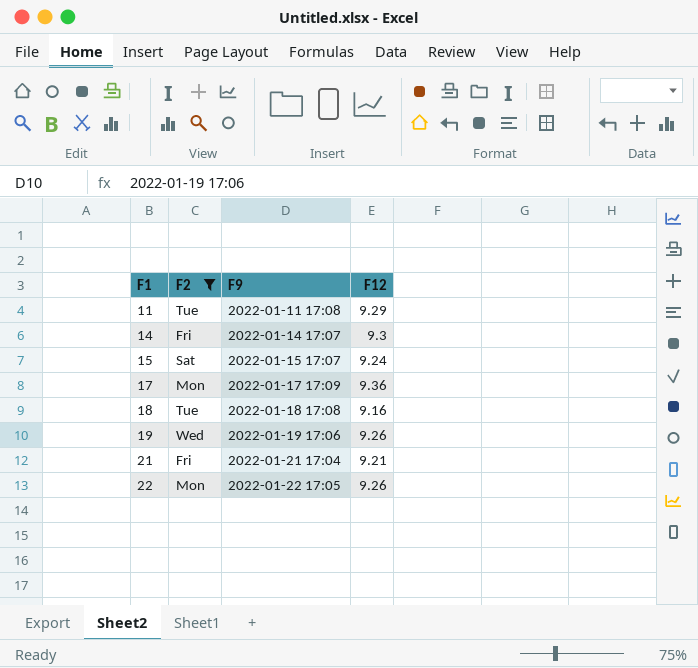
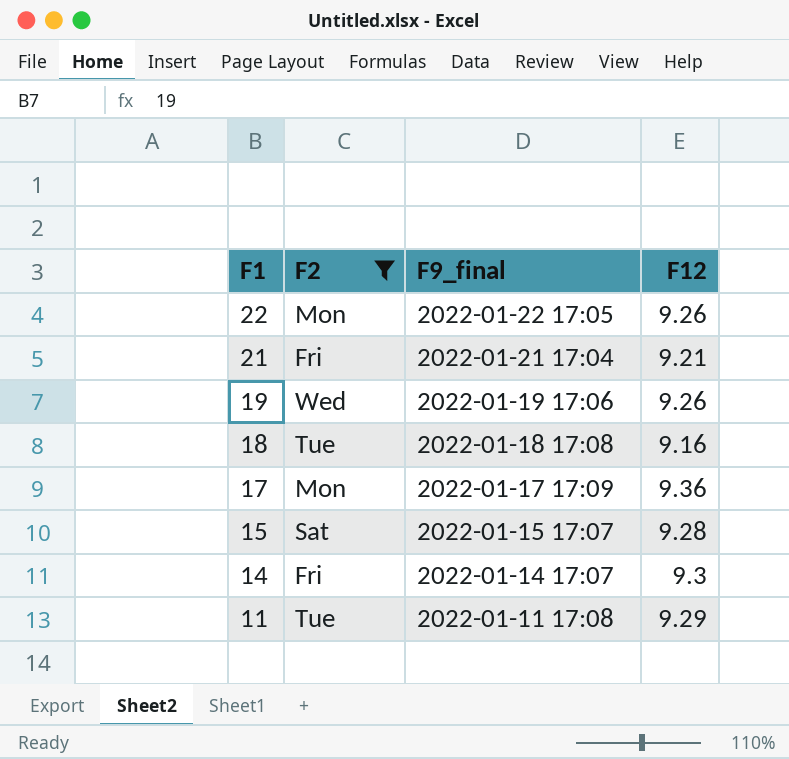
row order: F1 ascending -> F1 descending
column name: F9 -> F9_final
15 | F12: 9.24 -> 9.28

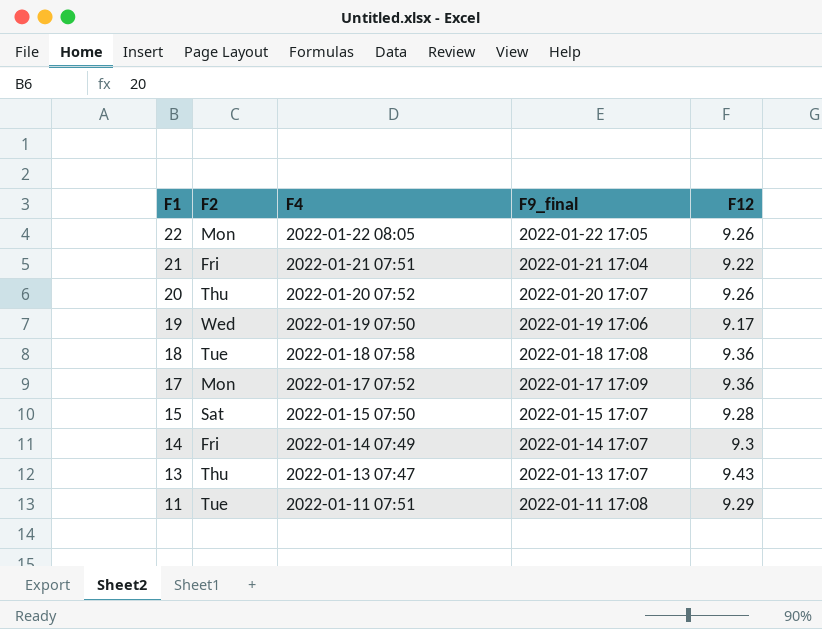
filter: F2 != Thu -> none
column F4 | position: none -> 3
21 | F12: 9.21 -> 9.22
19 | F12: 9.26 -> 9.17
18 | F12: 9.16 -> 9.36

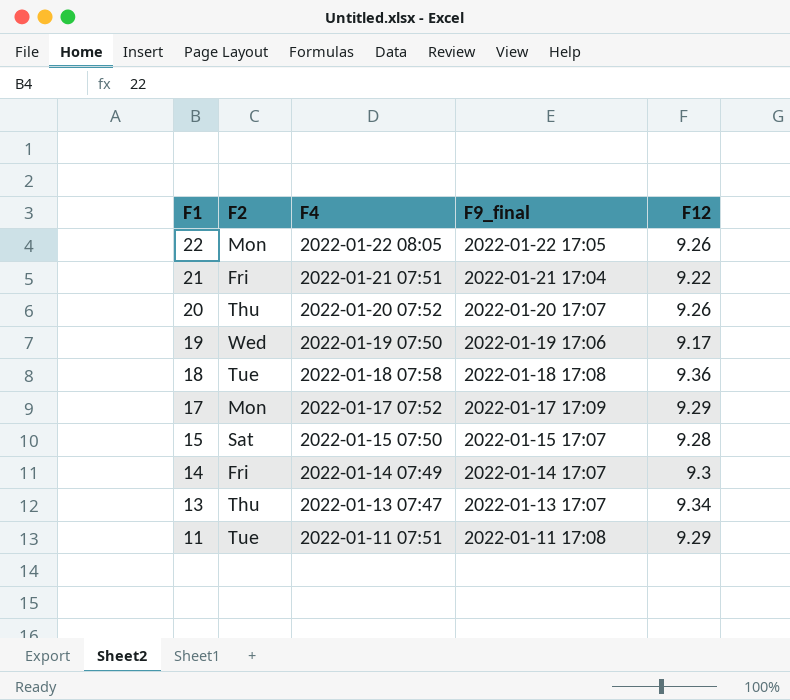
17 | F12: 9.36 -> 9.29
13 | F12: 9.43 -> 9.34

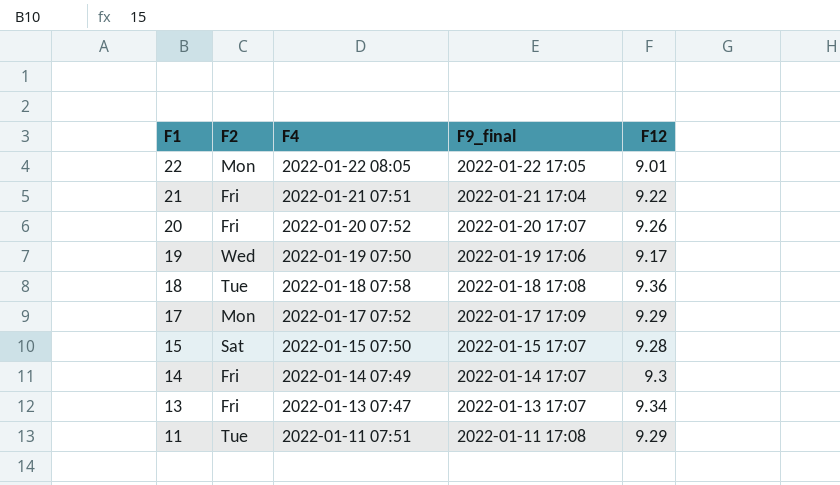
22 | F12: 9.26 -> 9.01
20 | F2: Thu -> Fri
13 | F2: Thu -> Fri

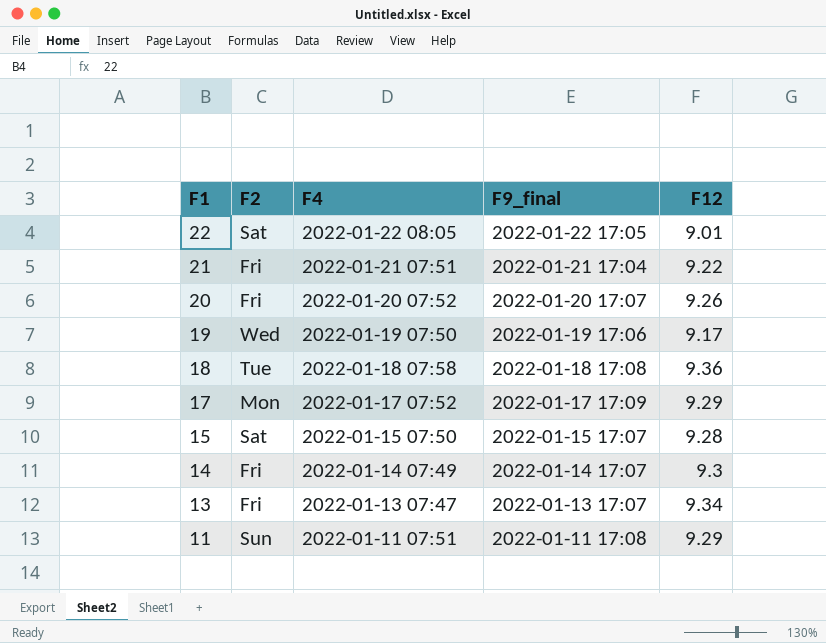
22 | F2: Mon -> Sat
11 | F2: Tue -> Sun

